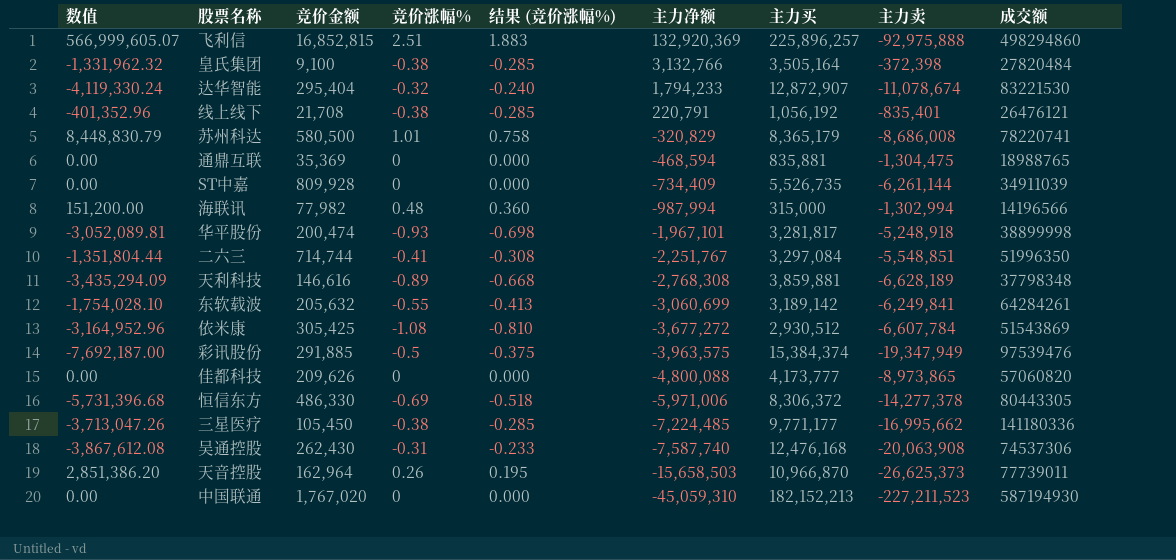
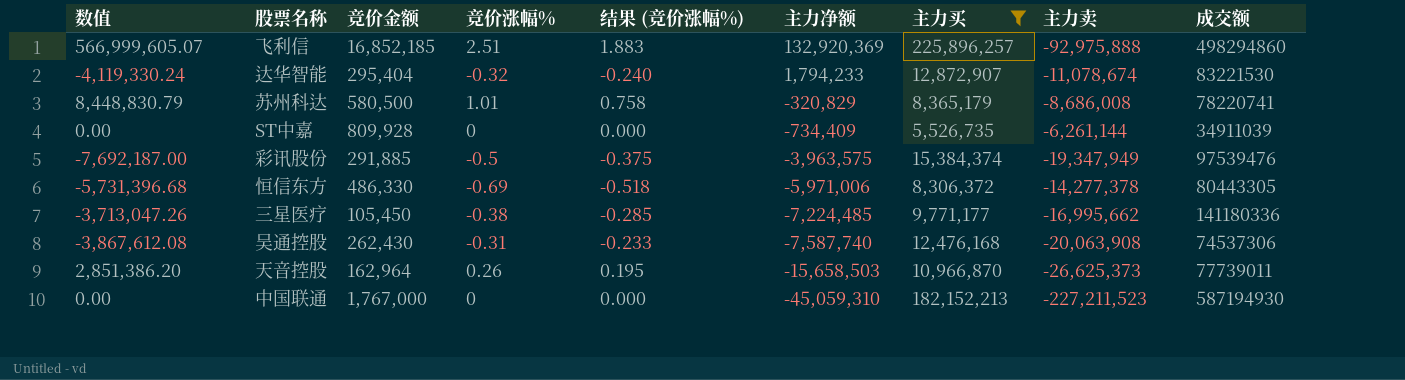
filter: none -> 主力买 >= 5,526,735
飞利信 | 竞价金额: 16,852,815 -> 16,852,185
中国联通 | 竞价金额: 1,767,020 -> 1,767,000

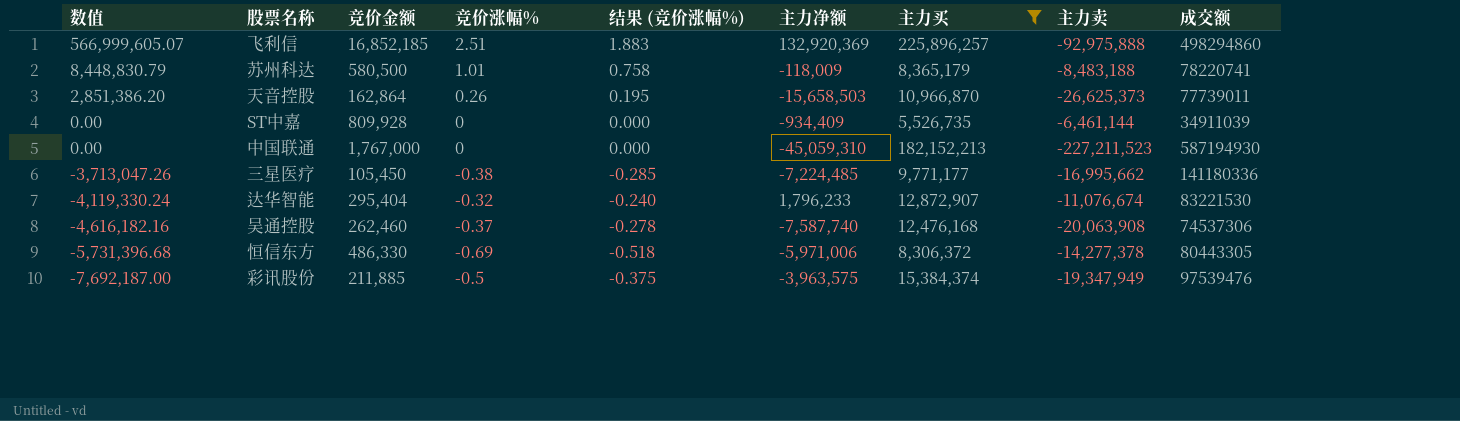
row order: 主力净额 descending -> 数值 descending
苏州科达 | 主力净额: -320,829 -> -118,009
苏州科达 | 主力卖: -8,686,008 -> -8,483,188
天音控股 | 竞价金额: 162,964 -> 162,864
ST中嘉 | 主力净额: -734,409 -> -934,409
ST中嘉 | 主力卖: -6,261,144 -> -6,461,144
达华智能 | 主力净额: 1,794,233 -> 1,796,233
达华智能 | 主力卖: -11,078,674 -> -11,076,674
吴通控股 | 数值: -3,867,612.08 -> -4,616,182.16
吴通控股 | 竞价金额: 262,430 -> 262,460
吴通控股 | 竞价涨幅%: -0.31 -> -0.37
吴通控股 | 结果 (竞价涨幅%): -0.233 -> -0.278
彩讯股份 | 竞价金额: 291,885 -> 211,885

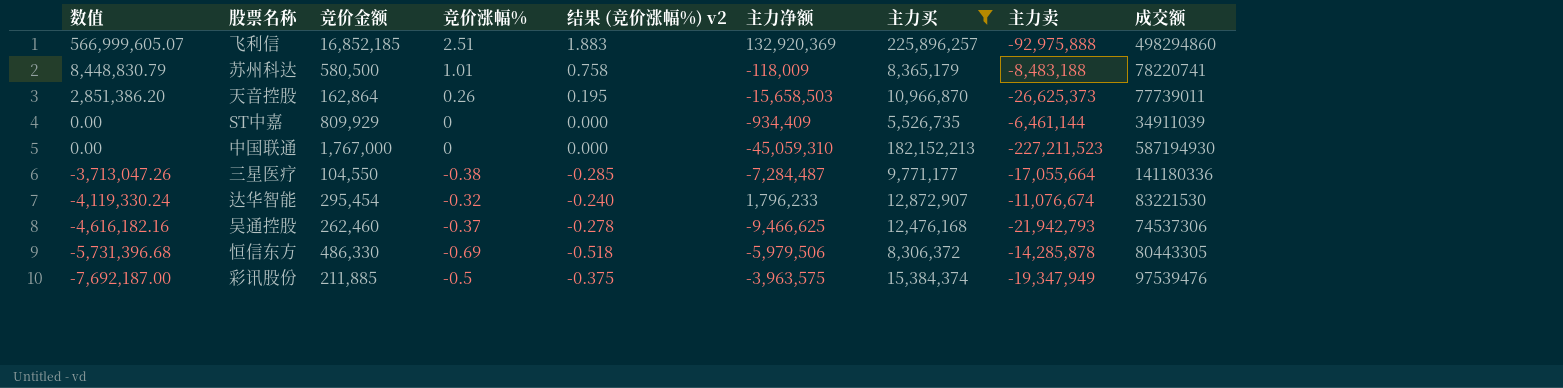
column name: 结果 (竞价涨幅%) -> 结果 (竞价涨幅%) v2
ST中嘉 | 竞价金额: 809,928 -> 809,929
三星医疗 | 竞价金额: 105,450 -> 104,550
三星医疗 | 主力净额: -7,224,485 -> -7,284,487
三星医疗 | 主力卖: -16,995,662 -> -17,055,664
达华智能 | 竞价金额: 295,404 -> 295,454
吴通控股 | 主力净额: -7,587,740 -> -9,466,625
吴通控股 | 主力卖: -20,063,908 -> -21,942,793
恒信东方 | 主力净额: -5,971,006 -> -5,979,506
恒信东方 | 主力卖: -14,277,378 -> -14,285,878

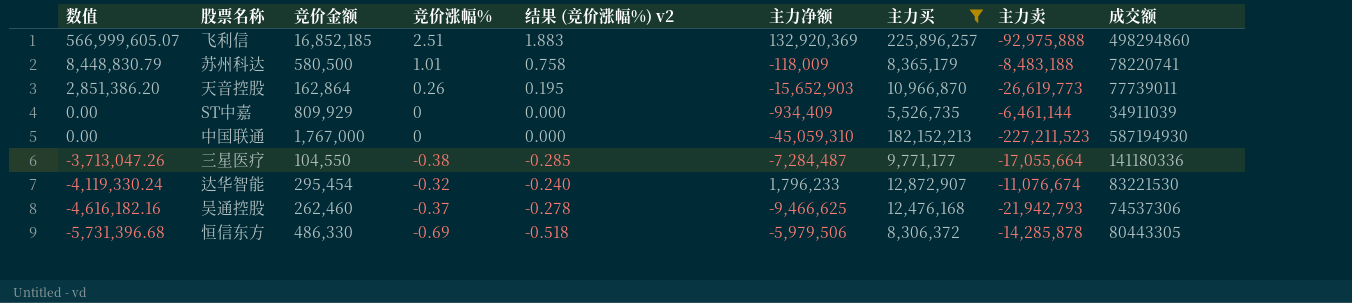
row 彩讯股份: -7,692,187.00 | 211,885 | -0.5 | -0.375 | -3,963,575 | 15,384,374 | -19,347,949 | 97539476 -> none
天音控股 | 主力净额: -15,658,503 -> -15,652,903
天音控股 | 主力卖: -26,625,373 -> -26,619,773

